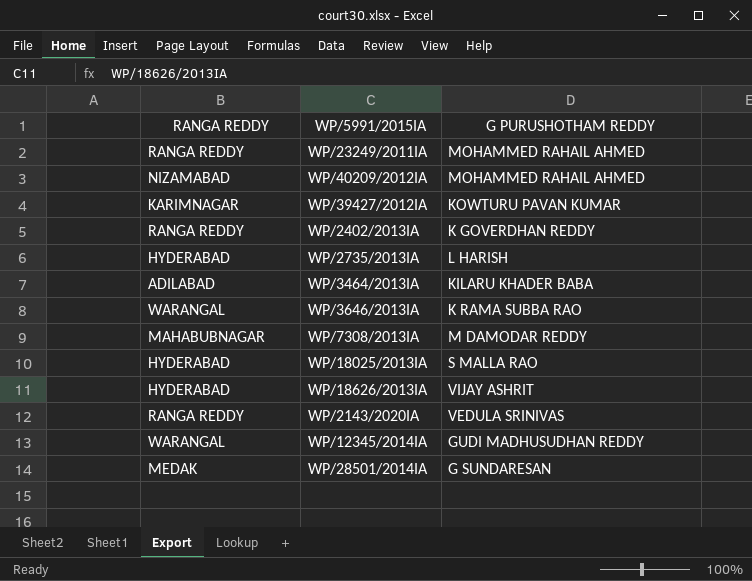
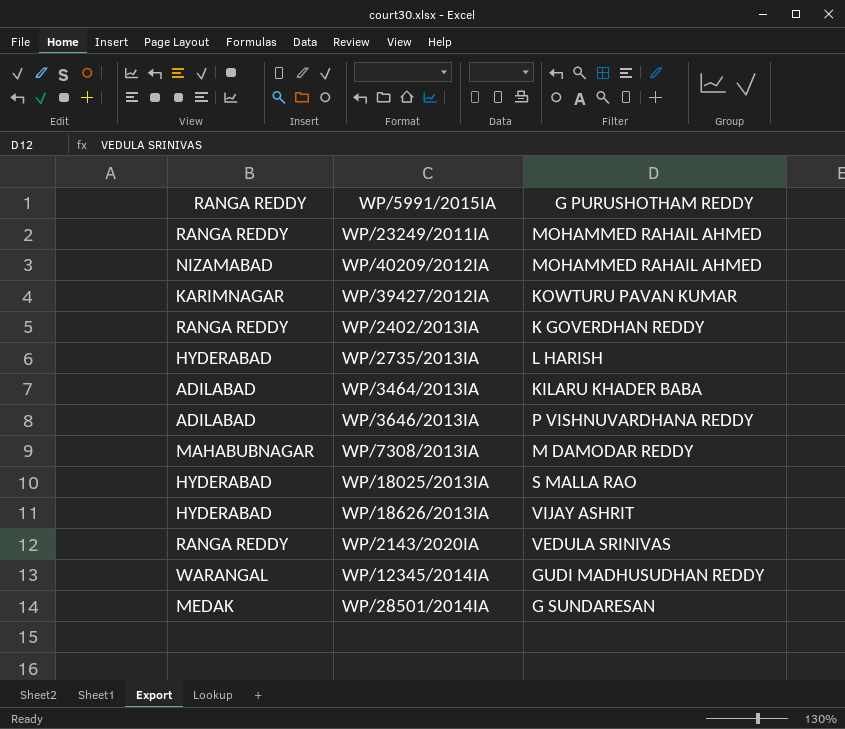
WP/3646/2013IA | RANGA REDDY: WARANGAL -> ADILABAD
WP/3646/2013IA | G PURUSHOTHAM REDDY: K RAMA SUBBA RAO -> P VISHNUVARDHANA REDDY

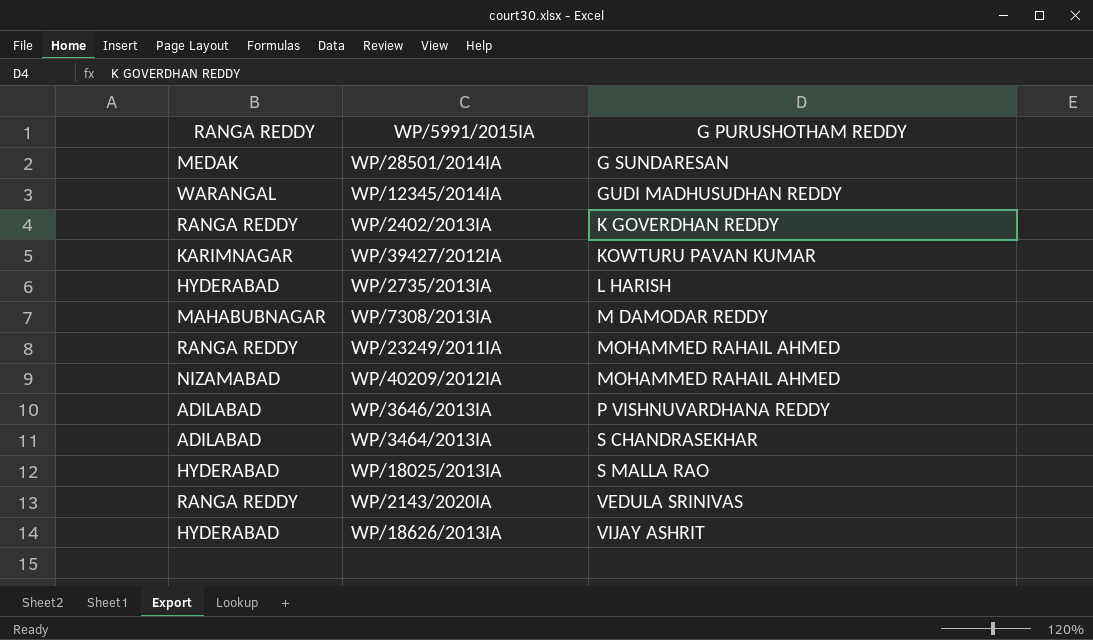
row order: none -> G PURUSHOTHAM REDDY ascending
WP/3464/2013IA | G PURUSHOTHAM REDDY: KILARU KHADER BABA -> S CHANDRASEKHAR

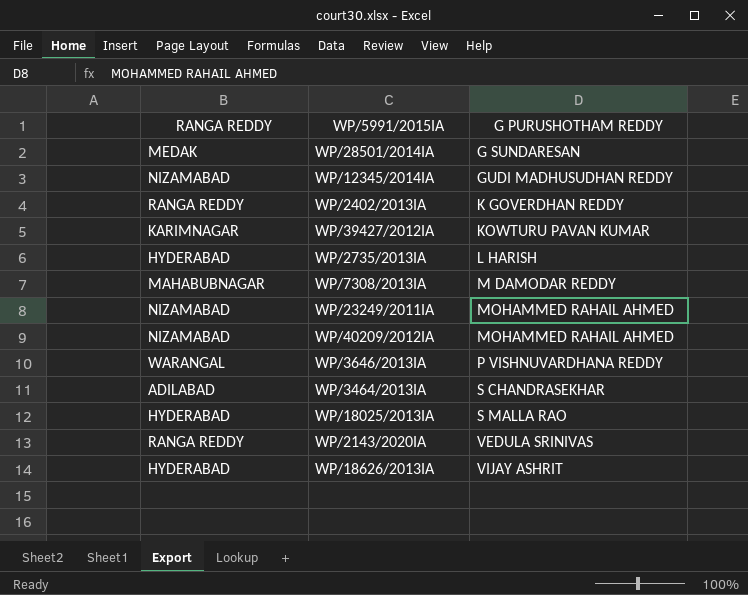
WP/12345/2014IA | RANGA REDDY: WARANGAL -> NIZAMABAD
WP/23249/2011IA | RANGA REDDY: RANGA REDDY -> NIZAMABAD
WP/3646/2013IA | RANGA REDDY: ADILABAD -> WARANGAL

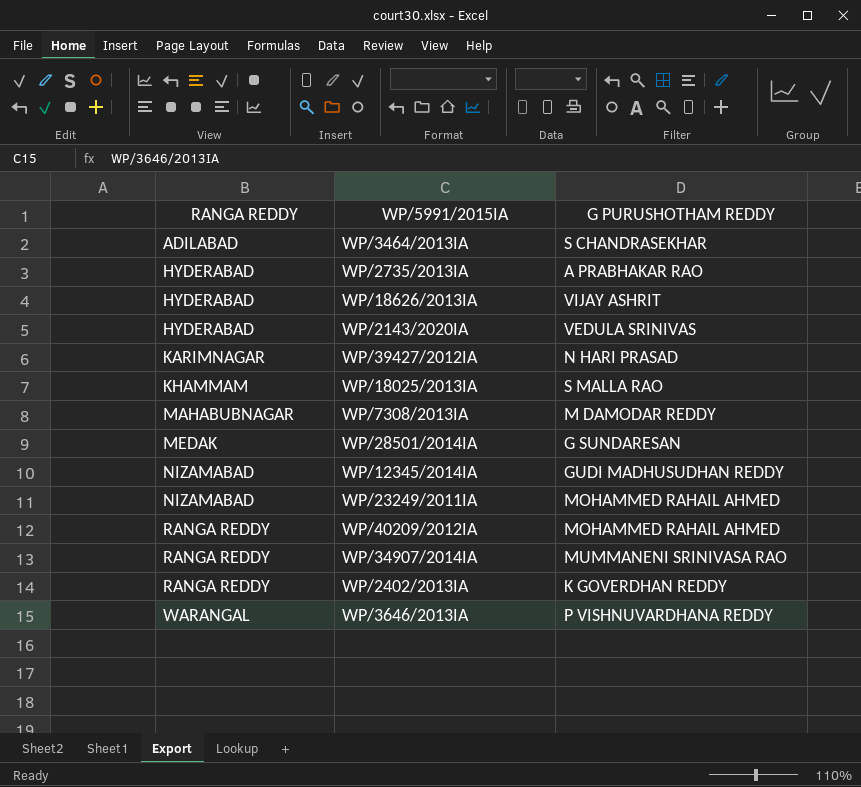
row order: G PURUSHOTHAM REDDY ascending -> RANGA REDDY ascending
WP/2735/2013IA | G PURUSHOTHAM REDDY: L HARISH -> A PRABHAKAR RAO
WP/2143/2020IA | RANGA REDDY: RANGA REDDY -> HYDERABAD
WP/39427/2012IA | G PURUSHOTHAM REDDY: KOWTURU PAVAN KUMAR -> N HARI PRASAD
WP/18025/2013IA | RANGA REDDY: HYDERABAD -> KHAMMAM
WP/40209/2012IA | RANGA REDDY: NIZAMABAD -> RANGA REDDY
row WP/34907/2014IA: none -> RANGA REDDY | MUMMANENI SRINIVASA RAO

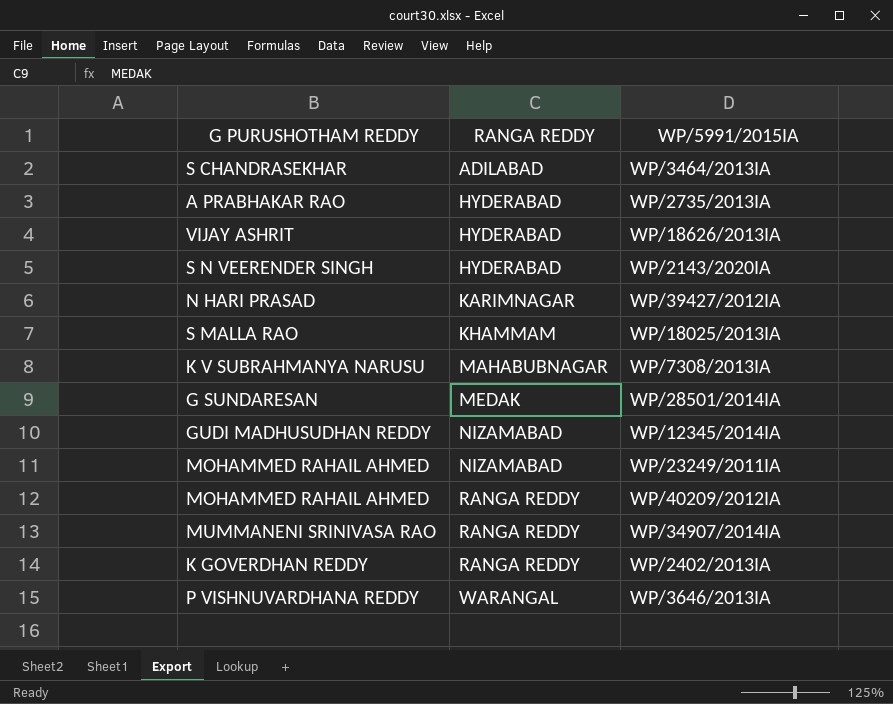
column G PURUSHOTHAM REDDY | position: 3 -> 1
WP/2143/2020IA | G PURUSHOTHAM REDDY: VEDULA SRINIVAS -> S N VEERENDER SINGH
WP/7308/2013IA | G PURUSHOTHAM REDDY: M DAMODAR REDDY -> K V SUBRAHMANYA NARUSU

